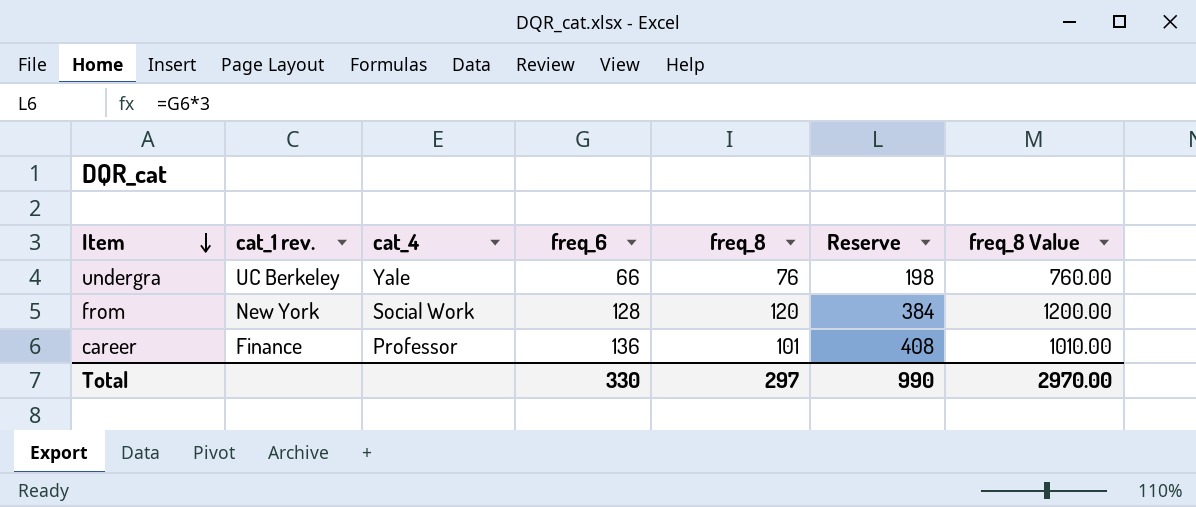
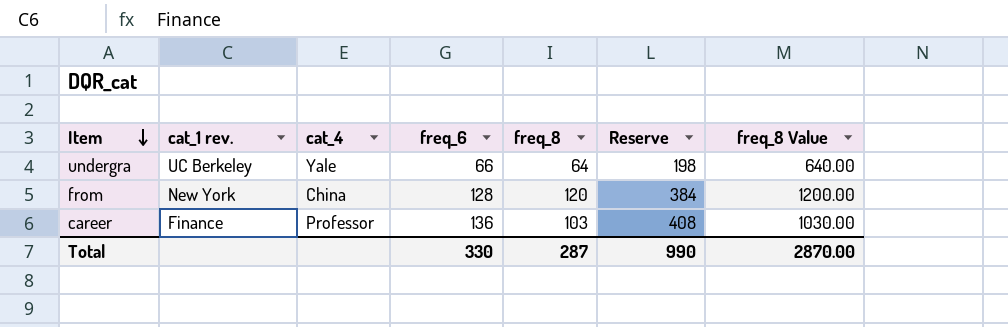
undergra | freq_8: 76 -> 64
undergra | freq_8 Value: 760.00 -> 640.00
from | cat_4: Social Work -> China
career | freq_8: 101 -> 103
career | freq_8 Value: 1010.00 -> 1030.00
Total | freq_8: 297 -> 287
Total | freq_8 Value: 2970.00 -> 2870.00

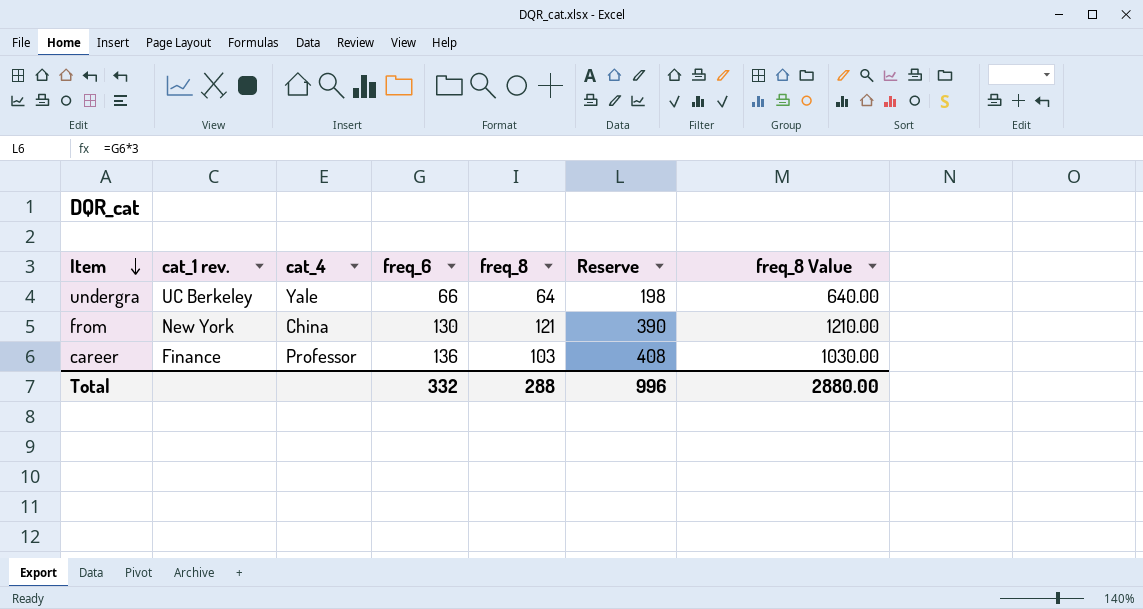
from | freq_6: 128 -> 130
from | freq_8: 120 -> 121
from | Reserve: 384 -> 390
from | freq_8 Value: 1200.00 -> 1210.00
Total | freq_6: 330 -> 332
Total | freq_8: 287 -> 288
Total | Reserve: 990 -> 996
Total | freq_8 Value: 2870.00 -> 2880.00

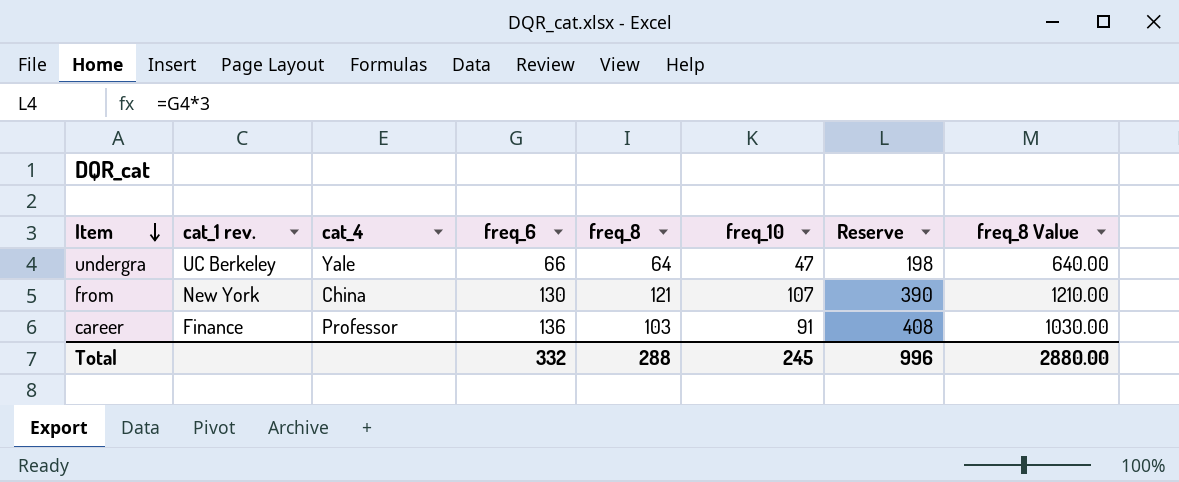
column freq_10 | position: none -> 6

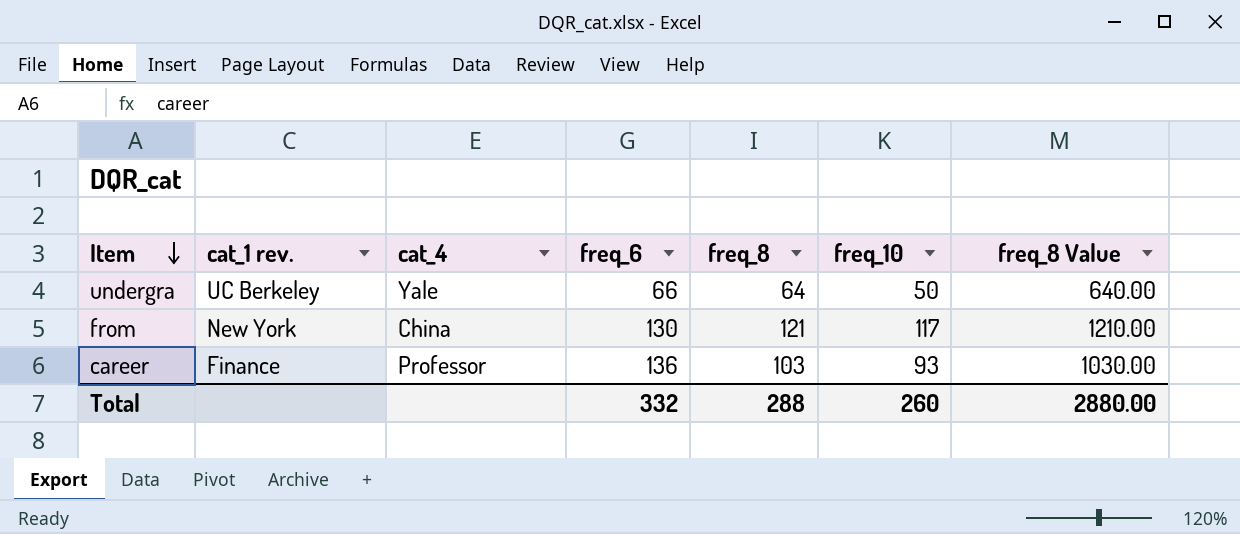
column Reserve | formula: [freq_6] * 3 -> none
undergra | freq_10: 47 -> 50
from | freq_10: 107 -> 117
career | freq_10: 91 -> 93
Total | freq_10: 245 -> 260

